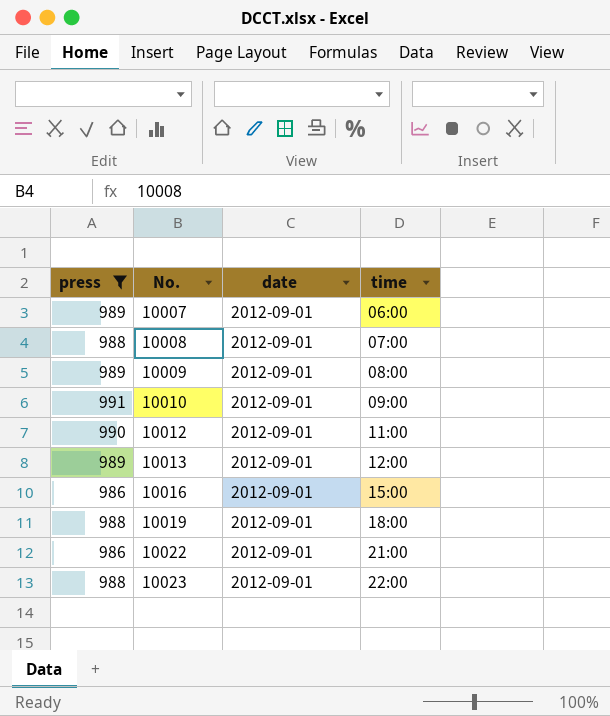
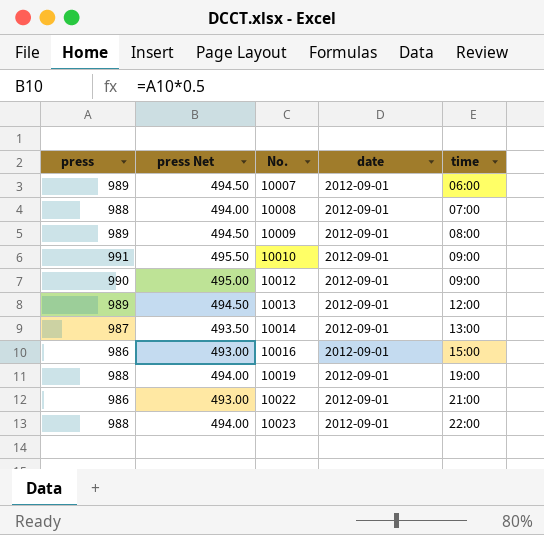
filter: press != 987 -> none
column press Net | formula: none -> [press] * 0.5
10012 | time: 11:00 -> 09:00
10019 | time: 18:00 -> 19:00

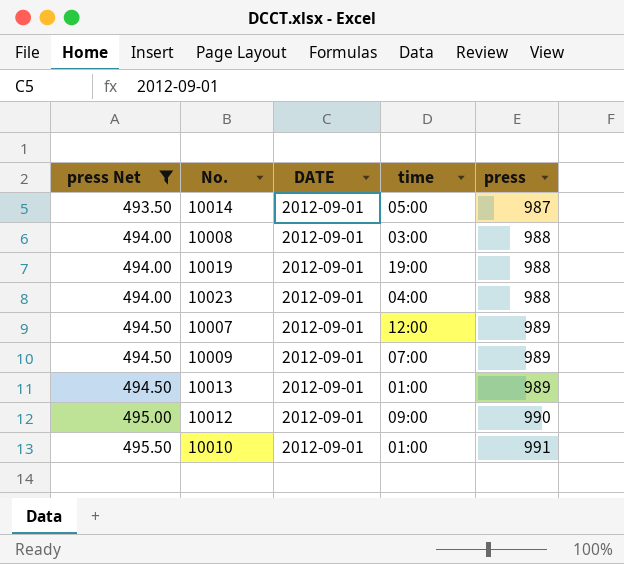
filter: none -> press Net != 493.00
row order: No. ascending -> press Net ascending
column name: date -> DATE
column press | position: 1 -> 5
10014 | time: 13:00 -> 05:00
10008 | time: 07:00 -> 03:00
10023 | time: 22:00 -> 04:00
10007 | time: 06:00 -> 12:00
10009 | time: 08:00 -> 07:00
10013 | time: 12:00 -> 01:00
10010 | time: 09:00 -> 01:00

